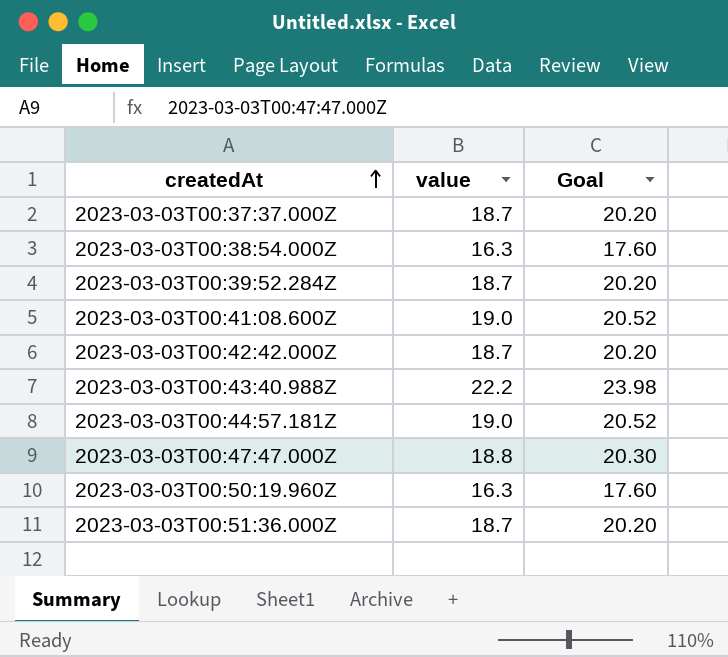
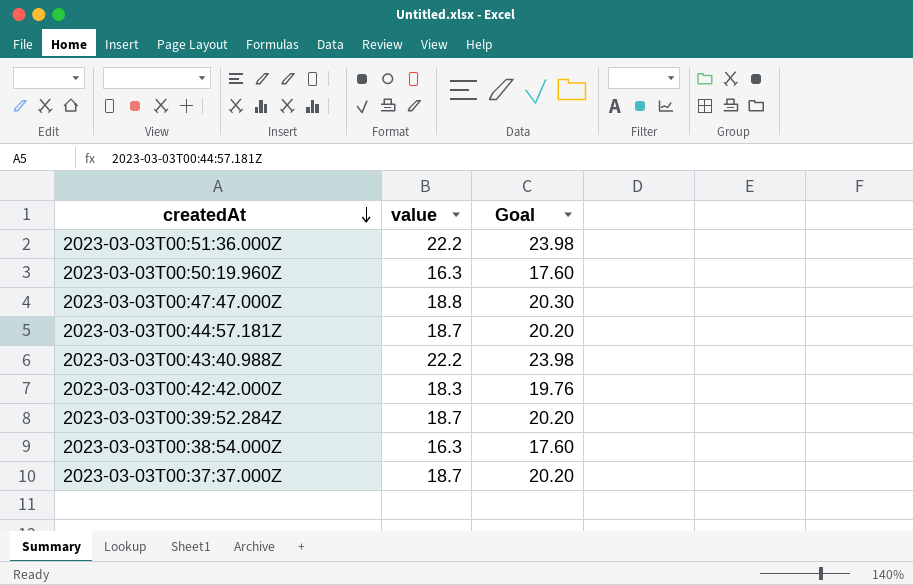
row order: createdAt ascending -> createdAt descending
row 2023-03-03T00:41:08.600Z: 19.0 | 20.52 -> none
2023-03-03T00:51:36.000Z | value: 18.7 -> 22.2
2023-03-03T00:51:36.000Z | Goal: 20.20 -> 23.98
2023-03-03T00:44:57.181Z | value: 19.0 -> 18.7
2023-03-03T00:44:57.181Z | Goal: 20.52 -> 20.20
2023-03-03T00:42:42.000Z | value: 18.7 -> 18.3
2023-03-03T00:42:42.000Z | Goal: 20.20 -> 19.76

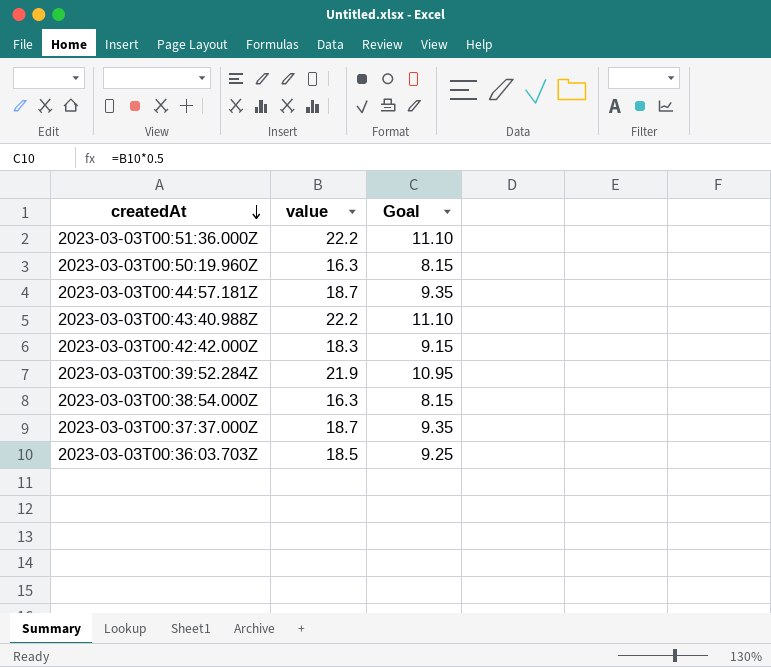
column Goal | formula: [value] * 1.08 -> [value] * 0.5
row 2023-03-03T00:47:47.000Z: 18.8 | 20.30 -> none
2023-03-03T00:39:52.284Z | value: 18.7 -> 21.9
row 2023-03-03T00:36:03.703Z: none -> 18.5 | 9.25

